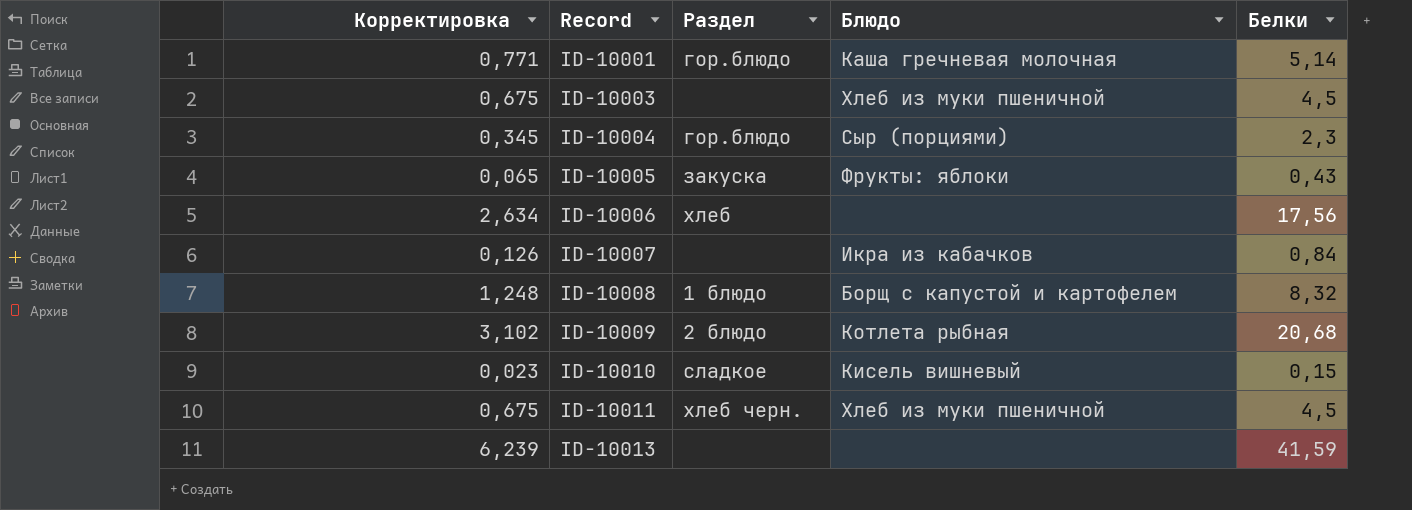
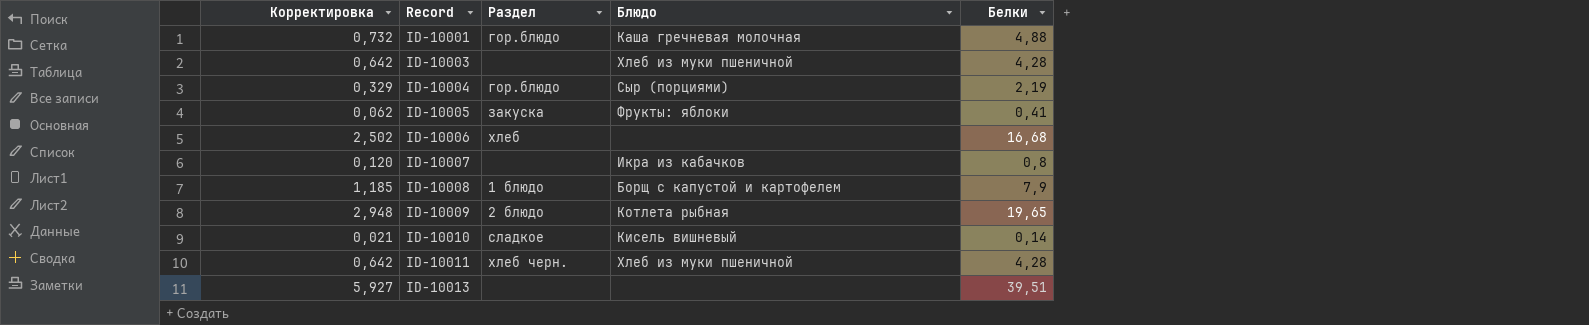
ID-10001 | Корректировка: 0,771 -> 0,732
ID-10001 | Белки: 5,14 -> 4,88
ID-10003 | Корректировка: 0,675 -> 0,642
ID-10003 | Белки: 4,5 -> 4,28
ID-10004 | Корректировка: 0,345 -> 0,329
ID-10004 | Белки: 2,3 -> 2,19
ID-10005 | Корректировка: 0,065 -> 0,062
ID-10005 | Белки: 0,43 -> 0,41
ID-10006 | Корректировка: 2,634 -> 2,502
ID-10006 | Белки: 17,56 -> 16,68
ID-10007 | Корректировка: 0,126 -> 0,120
ID-10007 | Белки: 0,84 -> 0,8
ID-10008 | Корректировка: 1,248 -> 1,185
ID-10008 | Белки: 8,32 -> 7,9
ID-10009 | Корректировка: 3,102 -> 2,948
ID-10009 | Белки: 20,68 -> 19,65
ID-10010 | Корректировка: 0,023 -> 0,021
ID-10010 | Белки: 0,15 -> 0,14
ID-10011 | Корректировка: 0,675 -> 0,642
ID-10011 | Белки: 4,5 -> 4,28
ID-10013 | Корректировка: 6,239 -> 5,927
ID-10013 | Белки: 41,59 -> 39,51

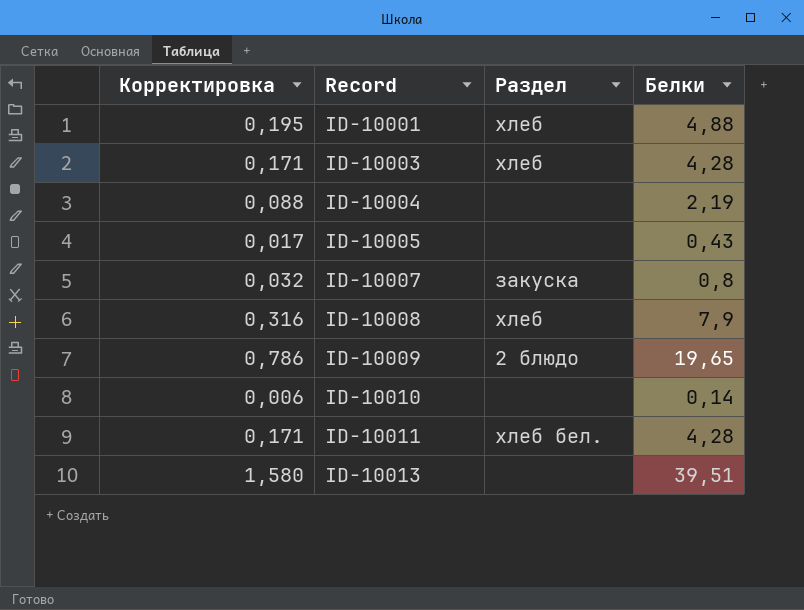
column Блюдо | position: 4 -> none
column Корректировка | formula: [Белки] * 0,15 -> [Белки] * 0,04
row ID-10006: 2,502 | хлеб | none | 16,68 -> none
ID-10001 | Раздел: гор.блюдо -> хлеб
ID-10003 | Раздел: none -> хлеб
ID-10004 | Раздел: гор.блюдо -> none
ID-10005 | Раздел: закуска -> none
ID-10005 | Белки: 0,41 -> 0,43
ID-10007 | Раздел: none -> закуска
ID-10008 | Раздел: 1 блюдо -> хлеб
ID-10010 | Раздел: сладкое -> none
ID-10011 | Раздел: хлеб черн. -> хлеб бел.

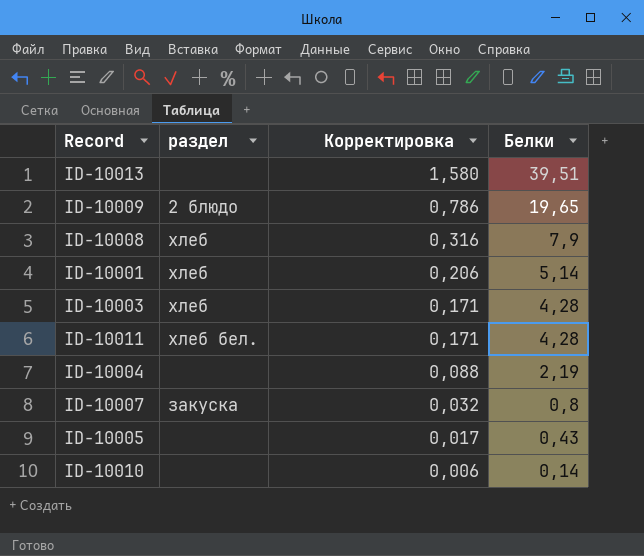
row order: Record ascending -> Корректировка descending
column name: Раздел -> раздел
column Корректировка | position: 1 -> 3
ID-10001 | Корректировка: 0,195 -> 0,206
ID-10001 | Белки: 4,88 -> 5,14

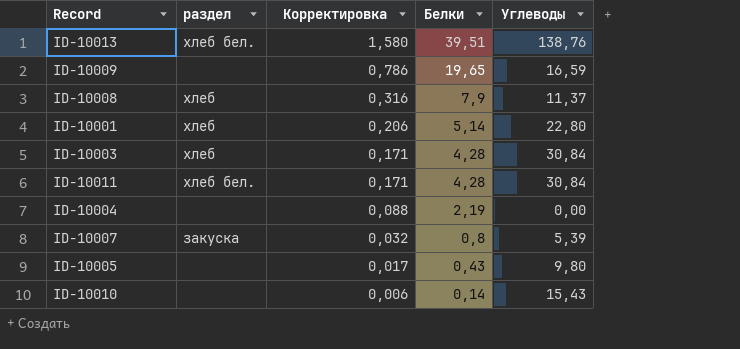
column Углеводы | position: none -> 5
ID-10013 | раздел: none -> хлеб бел.
ID-10009 | раздел: 2 блюдо -> none

